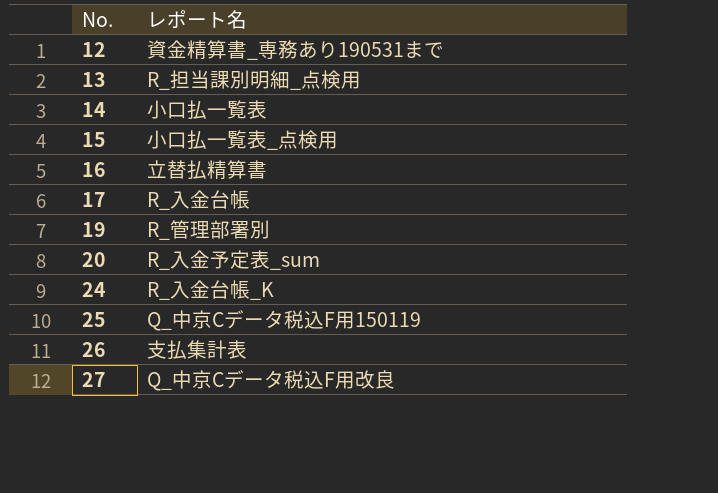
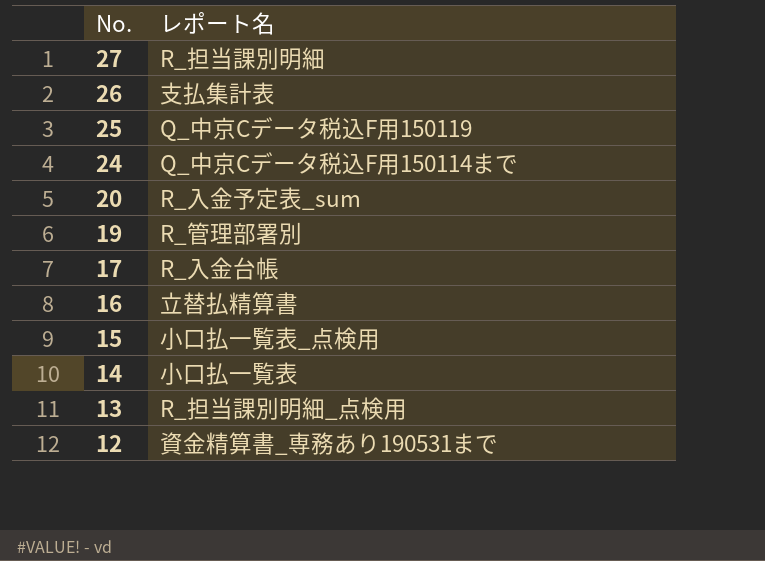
row order: No. ascending -> No. descending
27 | レポート名: Q_中京Cデータ税込F用改良 -> R_担当課別明細
24 | レポート名: R_入金台帳_K -> Q_中京Cデータ税込F用150114まで

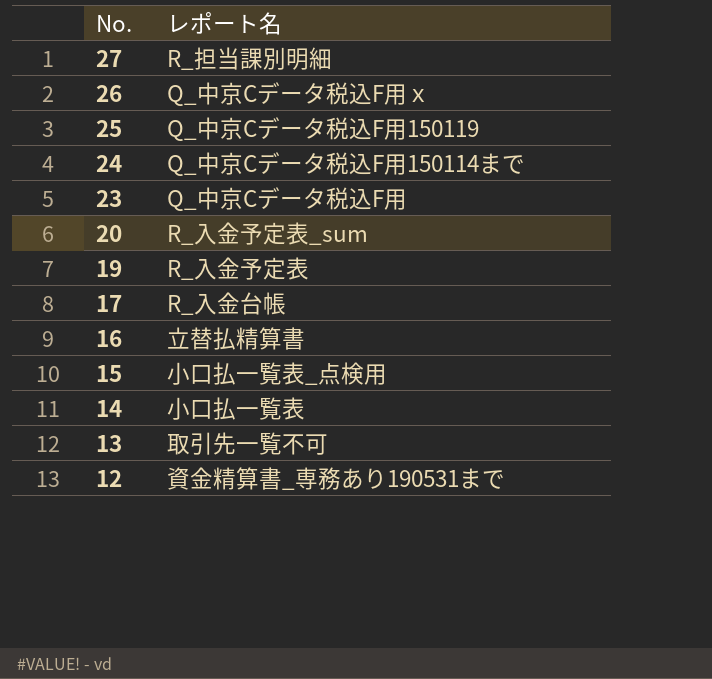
26 | レポート名: 支払集計表 -> Q_中京Cデータ税込F用ｘ
row 23: none -> Q_中京Cデータ税込F用
19 | レポート名: R_管理部署別 -> R_入金予定表
13 | レポート名: R_担当課別明細_点検用 -> 取引先一覧不可

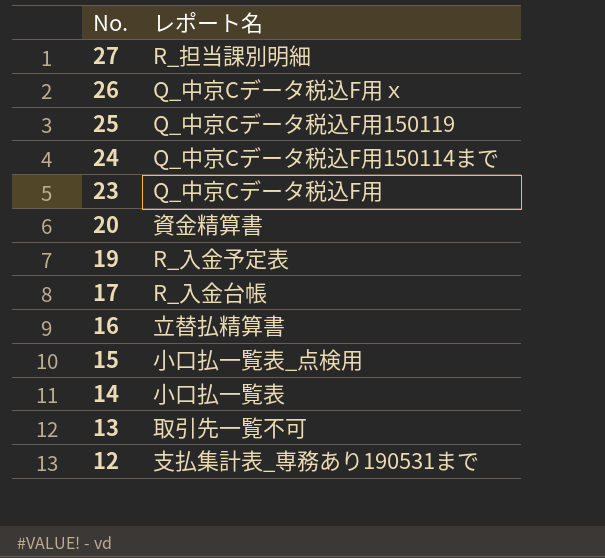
20 | レポート名: R_入金予定表_sum -> 資金精算書
12 | レポート名: 資金精算書_専務あり190531まで -> 支払集計表_専務あり190531まで

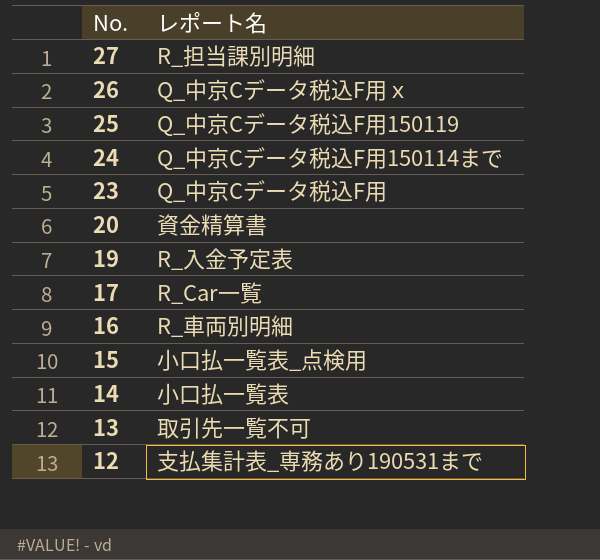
17 | レポート名: R_入金台帳 -> R_Car一覧
16 | レポート名: 立替払精算書 -> R_車両別明細

